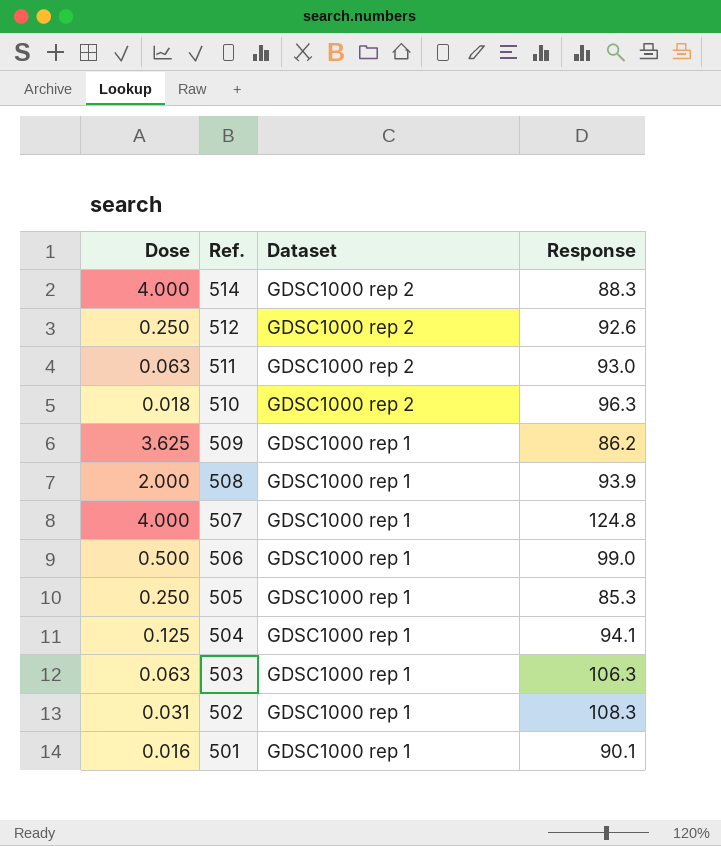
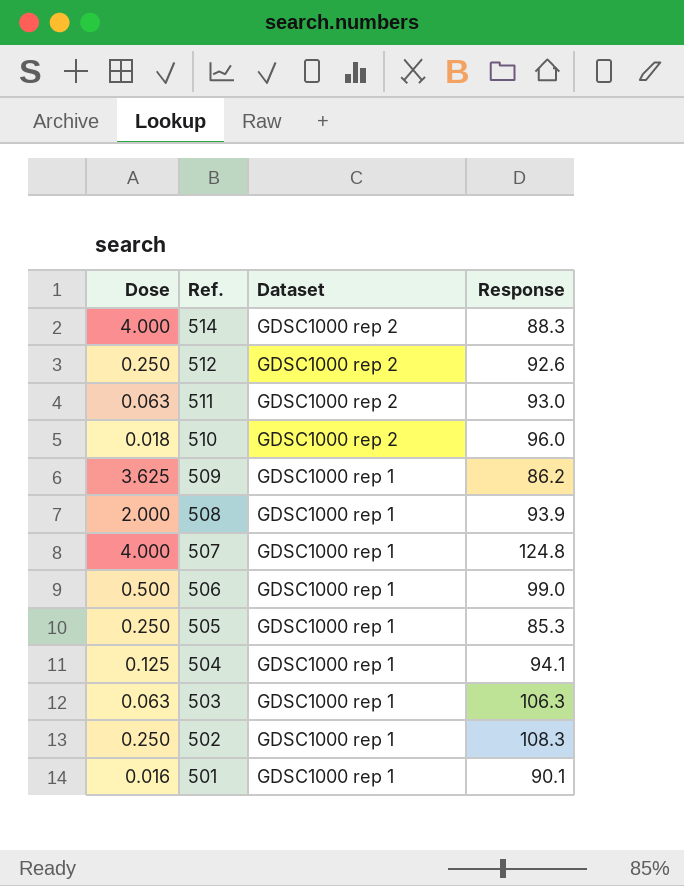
510 | Response: 96.3 -> 96.0
502 | Dose: 0.031 -> 0.250

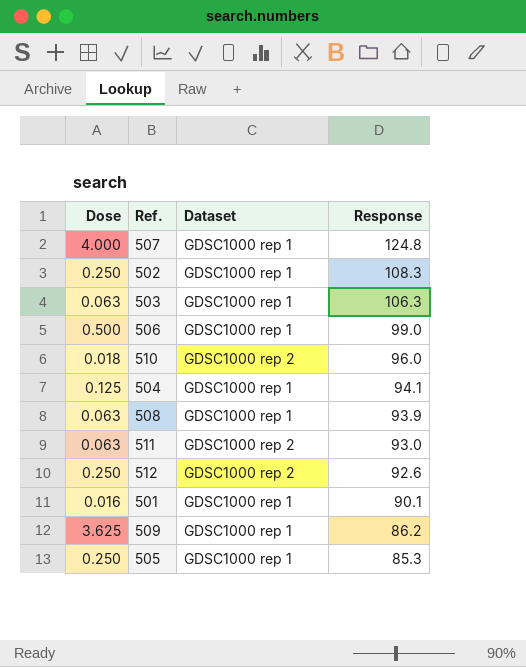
row order: Ref. descending -> Response descending
row 514: 4.000 | GDSC1000 rep 2 | 88.3 -> none
508 | Dose: 2.000 -> 0.063

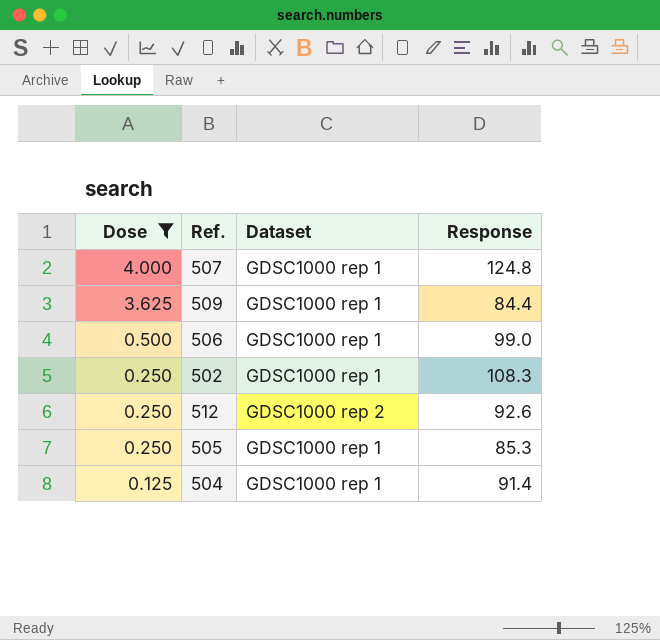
filter: none -> Dose >= 0.125
row order: Response descending -> Dose descending
509 | Response: 86.2 -> 84.4
504 | Response: 94.1 -> 91.4

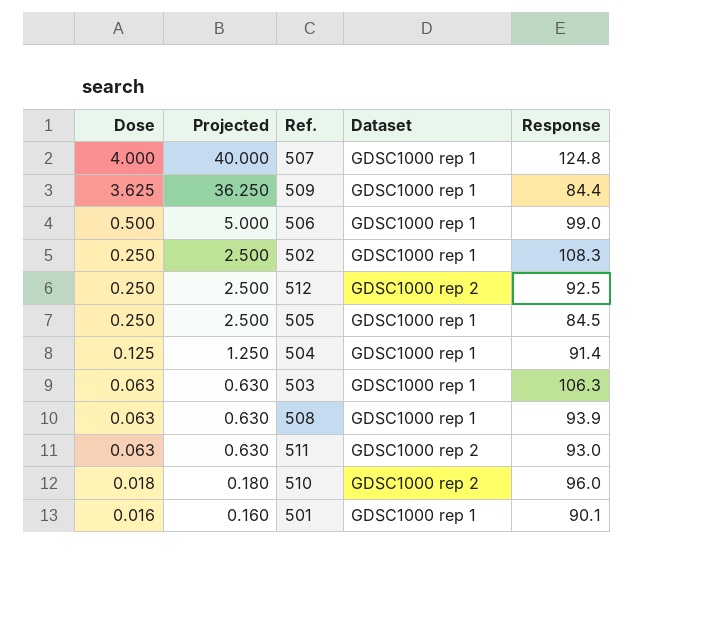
filter: Dose >= 0.125 -> none
column Projected | formula: none -> [Dose] * 10
512 | Response: 92.6 -> 92.5
505 | Response: 85.3 -> 84.5

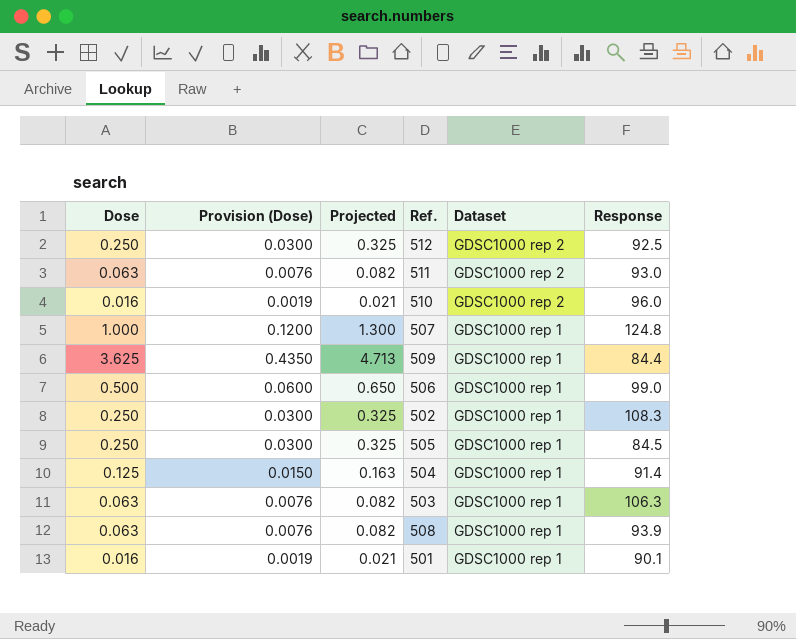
row order: Dose descending -> Dataset descending
column Provision (Dose) | formula: none -> [Dose] * 0.12
column Projected | formula: [Dose] * 10 -> [Dose] * 1.3
510 | Dose: 0.018 -> 0.016
507 | Dose: 4.000 -> 1.000

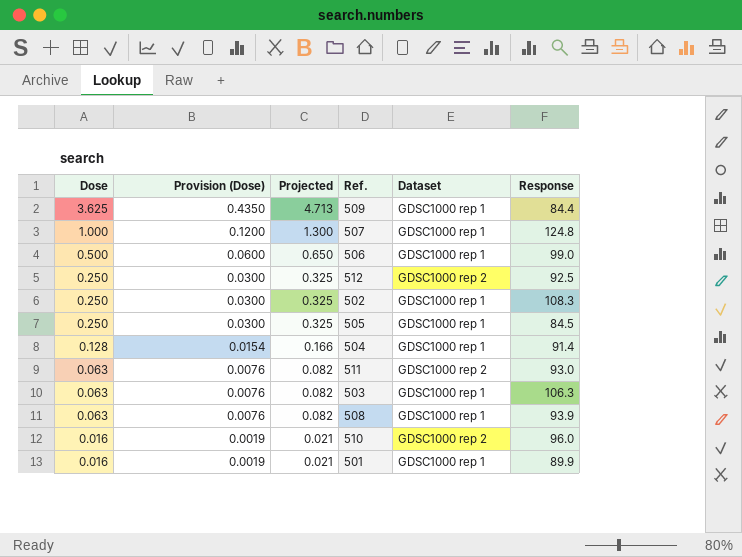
row order: Dataset descending -> Dose descending
504 | Dose: 0.125 -> 0.128
504 | Provision (Dose): 0.0150 -> 0.0154
504 | Projected: 0.163 -> 0.166
501 | Response: 90.1 -> 89.9

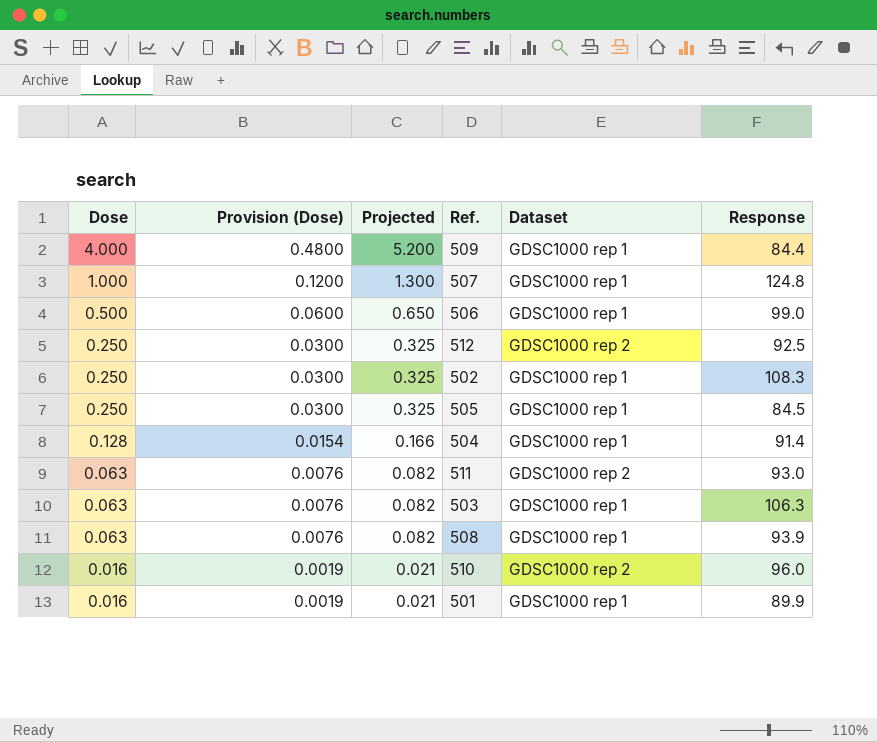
509 | Dose: 3.625 -> 4.000
509 | Provision (Dose): 0.4350 -> 0.4800
509 | Projected: 4.713 -> 5.200

